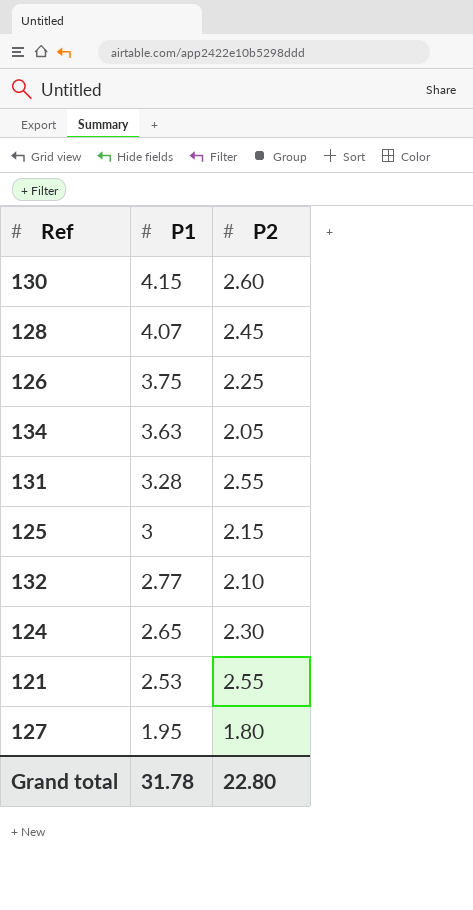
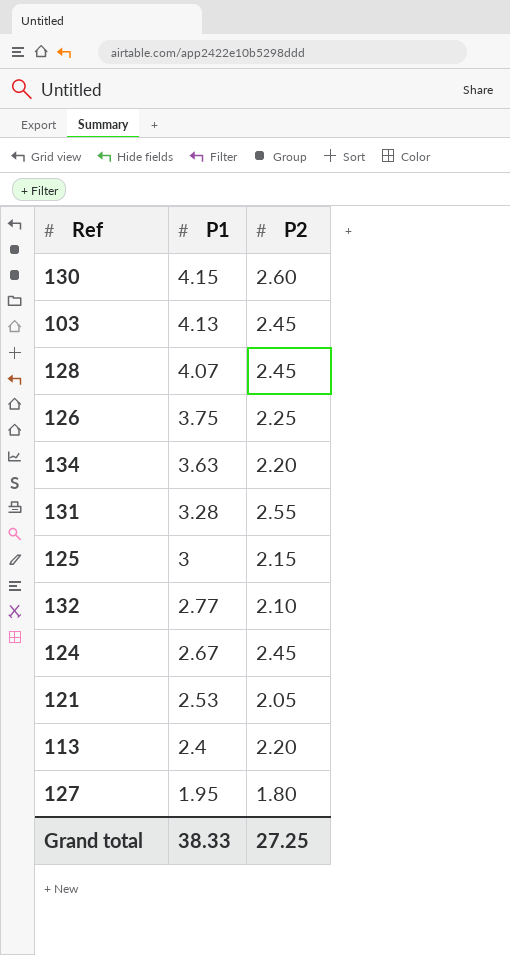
row 103: none -> 4.13 | 2.45
134 | P2: 2.05 -> 2.20
124 | P1: 2.65 -> 2.67
124 | P2: 2.30 -> 2.45
121 | P2: 2.55 -> 2.05
row 113: none -> 2.4 | 2.20
Grand total | P1: 31.78 -> 38.33
Grand total | P2: 22.80 -> 27.25

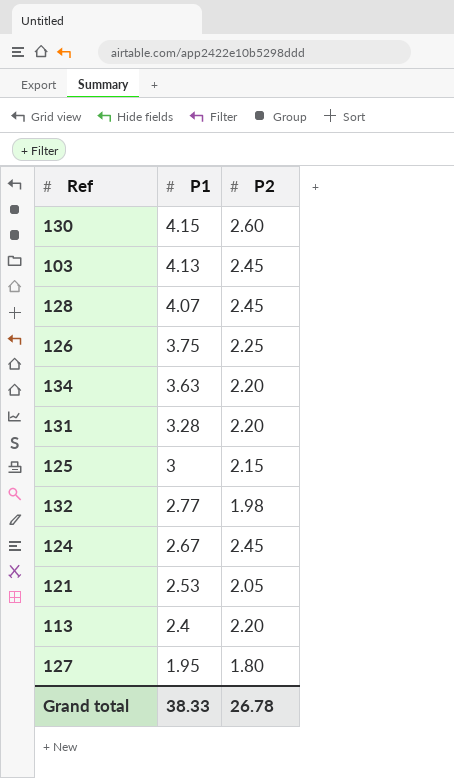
131 | P2: 2.55 -> 2.20
132 | P2: 2.10 -> 1.98
Grand total | P2: 27.25 -> 26.78

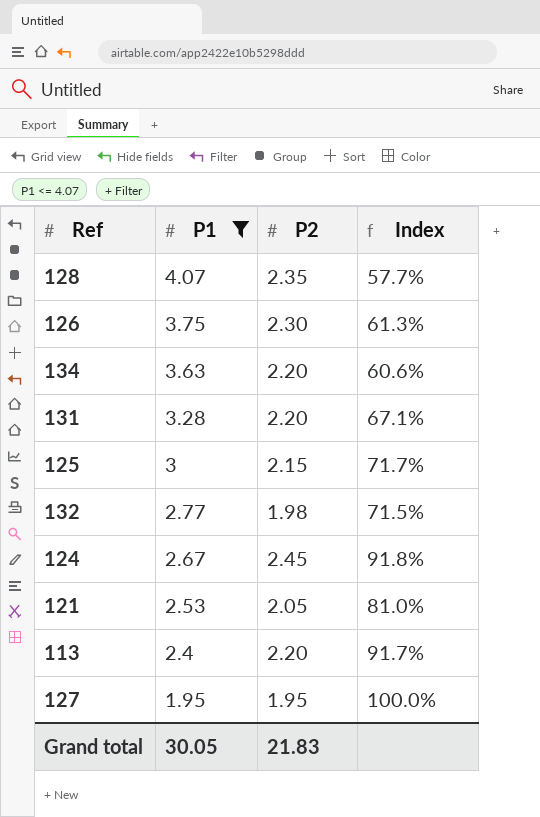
filter: none -> P1 <= 4.07
column Index | formula: none -> [P2] / [P1]
128 | P2: 2.45 -> 2.35
126 | P2: 2.25 -> 2.30
127 | P2: 1.80 -> 1.95
Grand total | P1: 38.33 -> 30.05
Grand total | P2: 26.78 -> 21.83

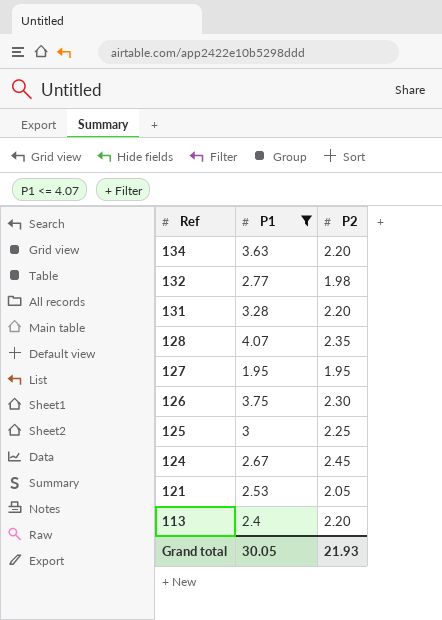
row order: P1 descending -> Ref descending
column Index | formula: [P2] / [P1] -> none
125 | P2: 2.15 -> 2.25
Grand total | P2: 21.83 -> 21.93

